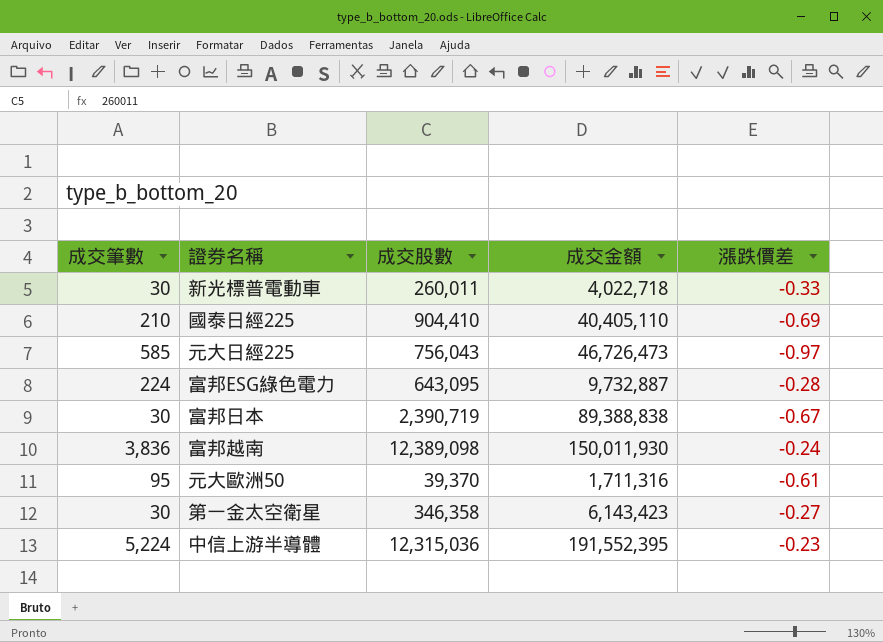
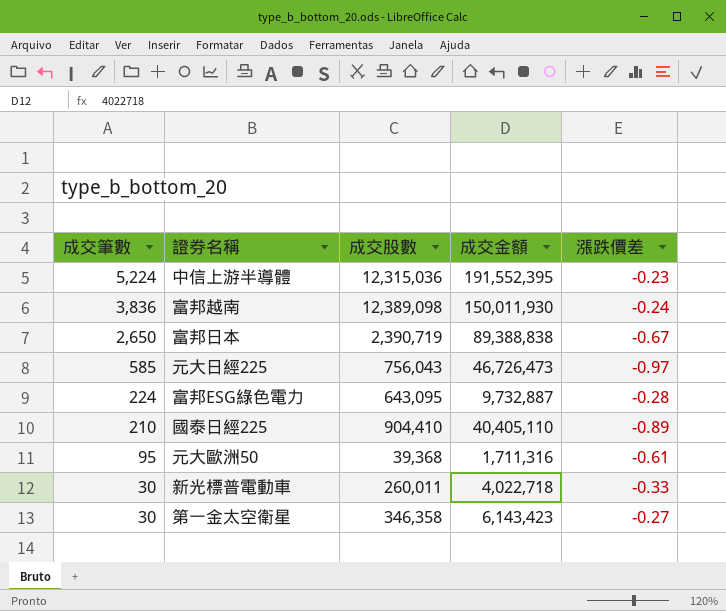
row order: none -> 成交筆數 descending
富邦日本 | 成交筆數: 30 -> 2,650
國泰日經225 | 漲跌價差: -0.69 -> -0.89
元大歐洲50 | 成交股數: 39,370 -> 39,368

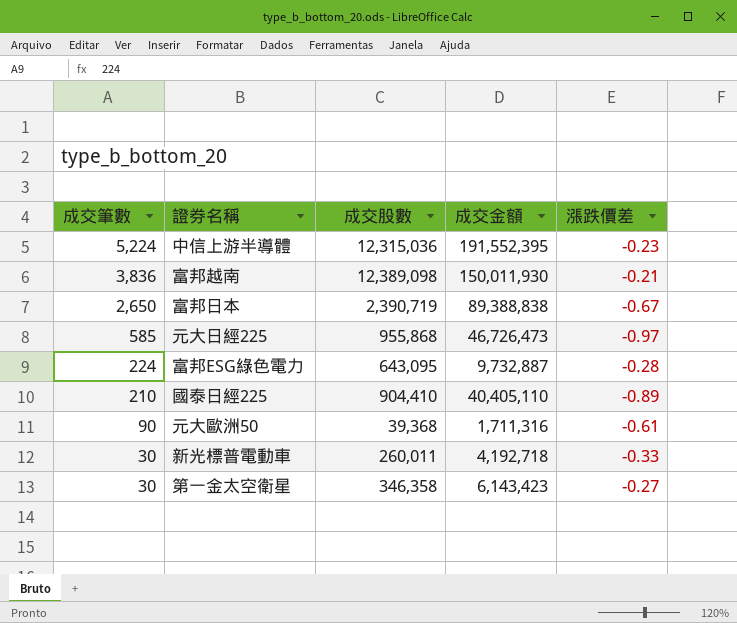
富邦越南 | 漲跌價差: -0.24 -> -0.21
元大日經225 | 成交股數: 756,043 -> 955,868
元大歐洲50 | 成交筆數: 95 -> 90
新光標普電動車 | 成交金額: 4,022,718 -> 4,192,718

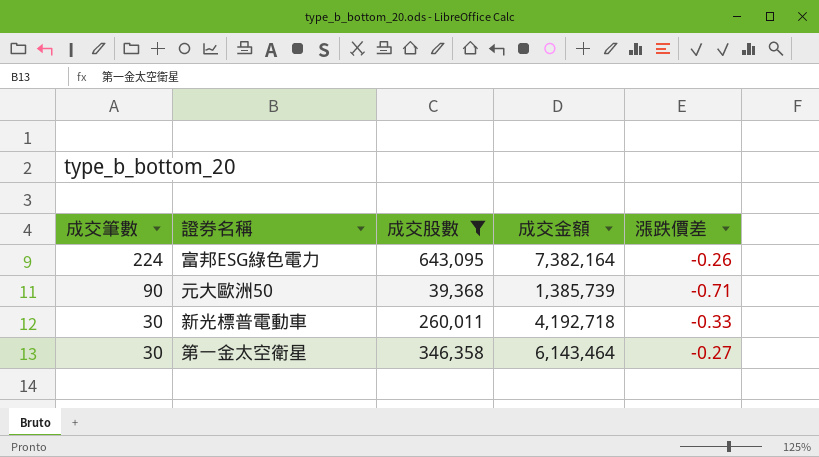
filter: none -> 成交股數 <= 643,095
富邦ESG綠色電力 | 成交金額: 9,732,887 -> 7,382,164
富邦ESG綠色電力 | 漲跌價差: -0.28 -> -0.26
元大歐洲50 | 成交金額: 1,711,316 -> 1,385,739
元大歐洲50 | 漲跌價差: -0.61 -> -0.71
第一金太空衛星 | 成交金額: 6,143,423 -> 6,143,464

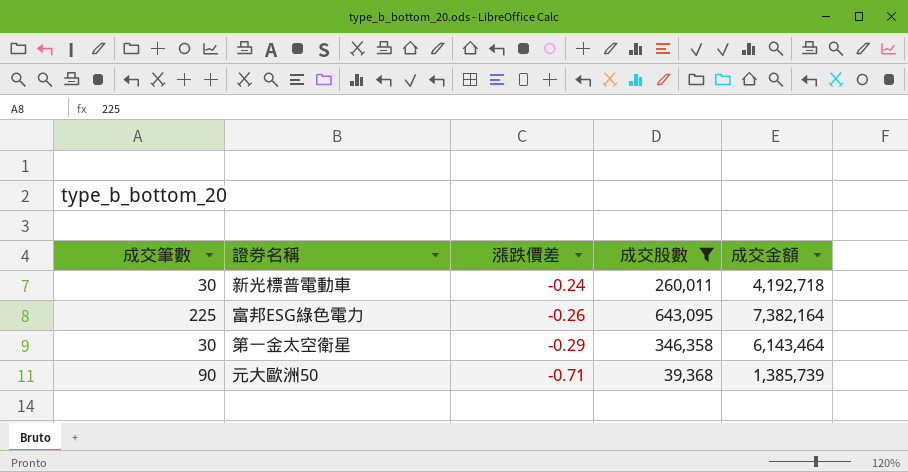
row order: 成交筆數 descending -> 漲跌價差 descending
column 漲跌價差 | position: 5 -> 3
新光標普電動車 | 漲跌價差: -0.33 -> -0.24
富邦ESG綠色電力 | 成交筆數: 224 -> 225
第一金太空衛星 | 漲跌價差: -0.27 -> -0.29

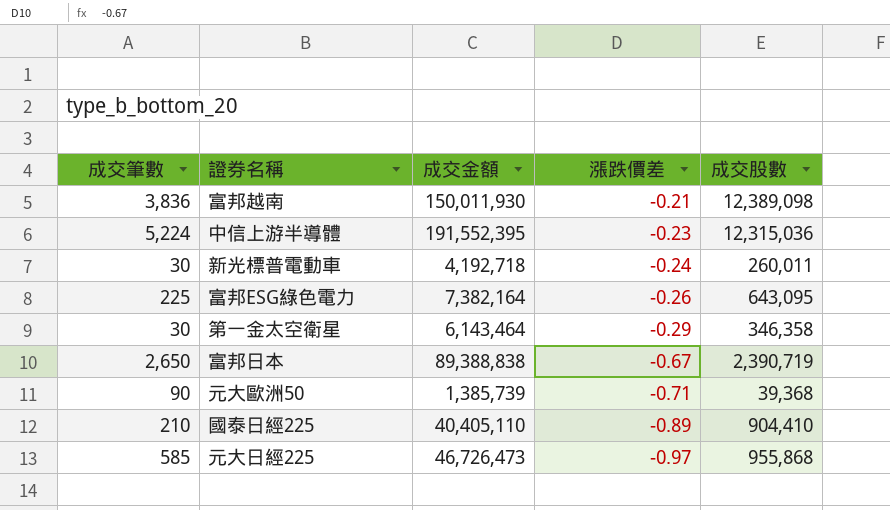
filter: 成交股數 <= 643,095 -> none
column 成交金額 | position: 5 -> 3

